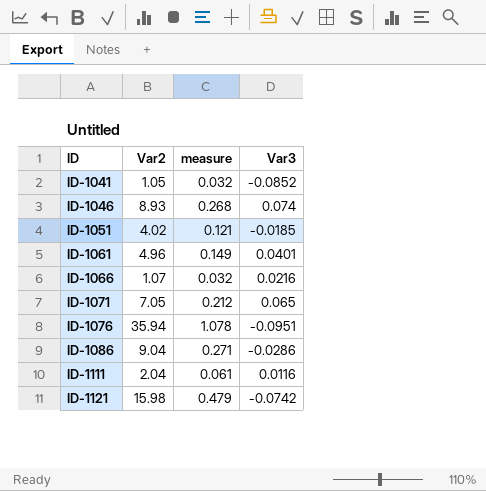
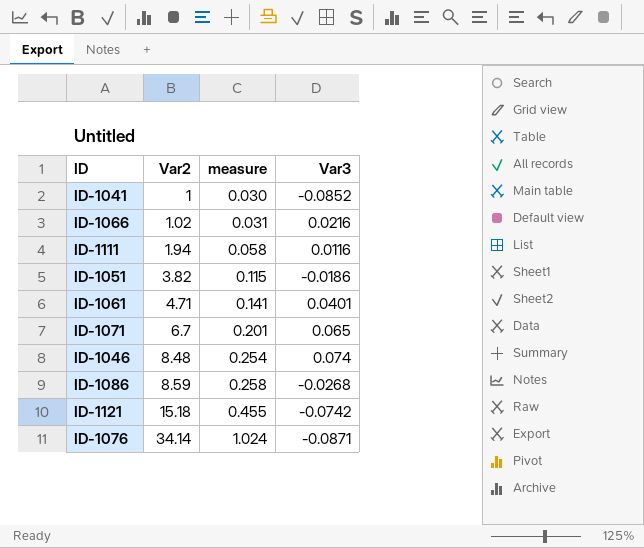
row order: ID ascending -> Var2 ascending
ID-1041 | Var2: 1.05 -> 1
ID-1041 | measure: 0.032 -> 0.030
ID-1066 | Var2: 1.07 -> 1.02
ID-1066 | measure: 0.032 -> 0.031
ID-1111 | Var2: 2.04 -> 1.94
ID-1111 | measure: 0.061 -> 0.058
ID-1051 | Var2: 4.02 -> 3.82
ID-1051 | measure: 0.121 -> 0.115
ID-1051 | Var3: -0.0185 -> -0.0186
ID-1061 | Var2: 4.96 -> 4.71
ID-1061 | measure: 0.149 -> 0.141
ID-1071 | Var2: 7.05 -> 6.7
ID-1071 | measure: 0.212 -> 0.201
ID-1046 | Var2: 8.93 -> 8.48
ID-1046 | measure: 0.268 -> 0.254
ID-1086 | Var2: 9.04 -> 8.59
ID-1086 | measure: 0.271 -> 0.258
ID-1086 | Var3: -0.0286 -> -0.0268
ID-1121 | Var2: 15.98 -> 15.18
ID-1121 | measure: 0.479 -> 0.455
ID-1076 | Var2: 35.94 -> 34.14
ID-1076 | measure: 1.078 -> 1.024
ID-1076 | Var3: -0.0951 -> -0.0871

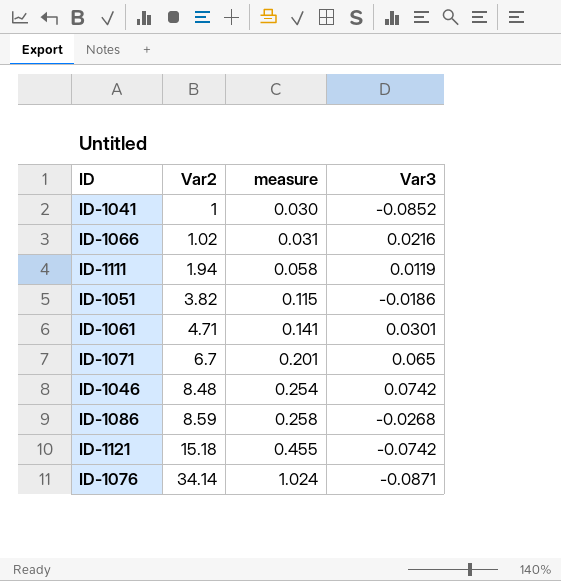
ID-1111 | Var3: 0.0116 -> 0.0119
ID-1061 | Var3: 0.0401 -> 0.0301
ID-1046 | Var3: 0.074 -> 0.0742

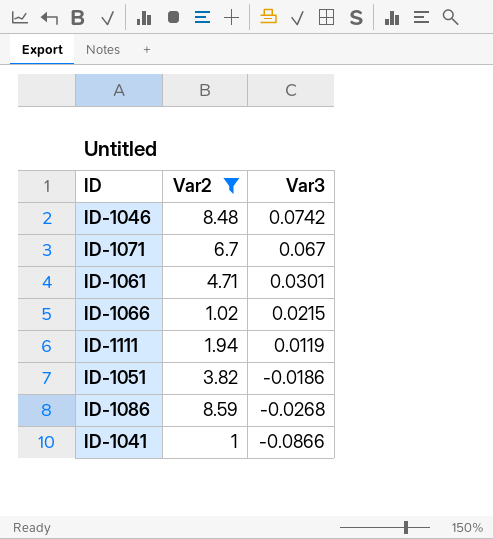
filter: none -> Var2 <= 8.59
row order: Var2 ascending -> Var3 descending
column measure | formula: [Var2] * 0.03 -> none
ID-1071 | Var3: 0.065 -> 0.067
ID-1066 | Var3: 0.0216 -> 0.0215
ID-1041 | Var3: -0.0852 -> -0.0866

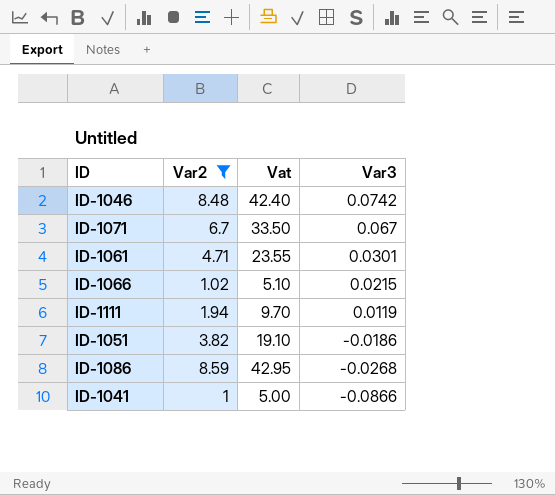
column Vat | formula: none -> [Var2] * 5

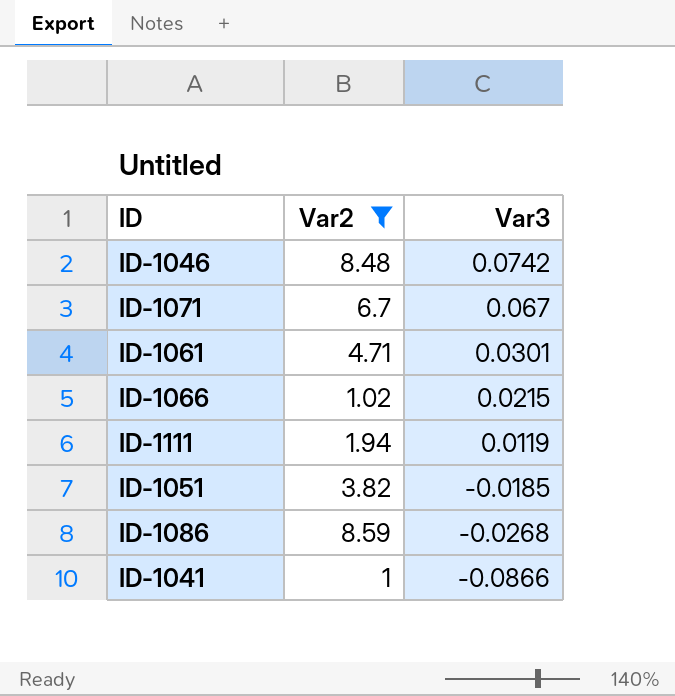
column Vat | formula: [Var2] * 5 -> none
ID-1051 | Var3: -0.0186 -> -0.0185

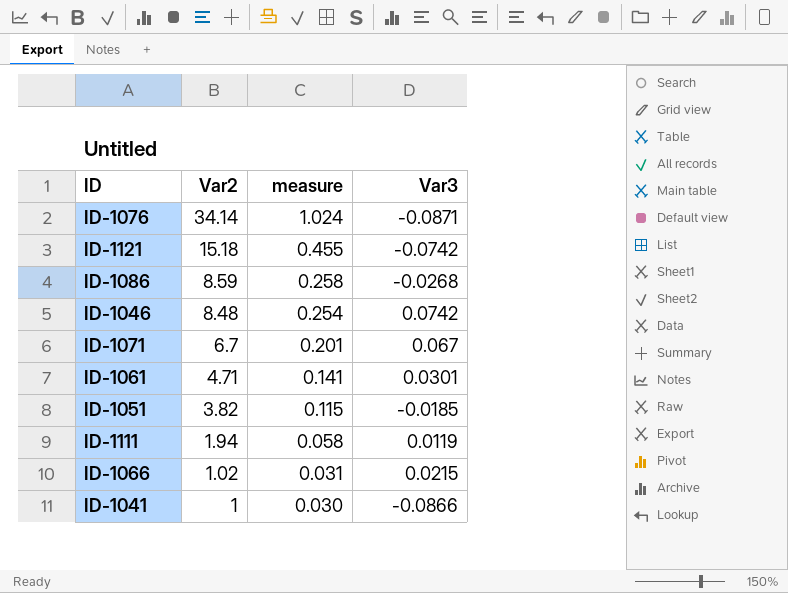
filter: Var2 <= 8.59 -> none
row order: Var3 descending -> Var2 descending
column measure | formula: none -> [Var2] * 0.03

